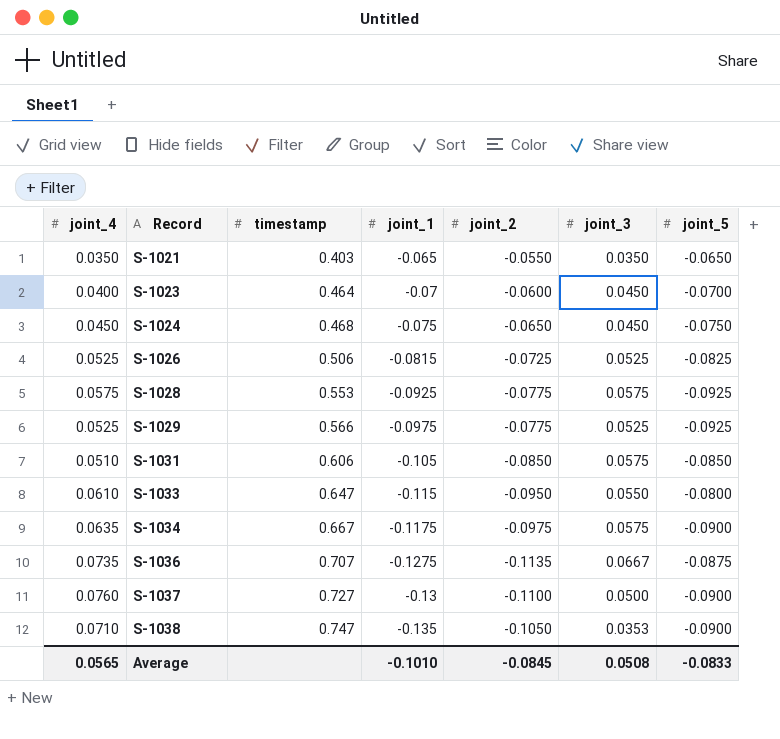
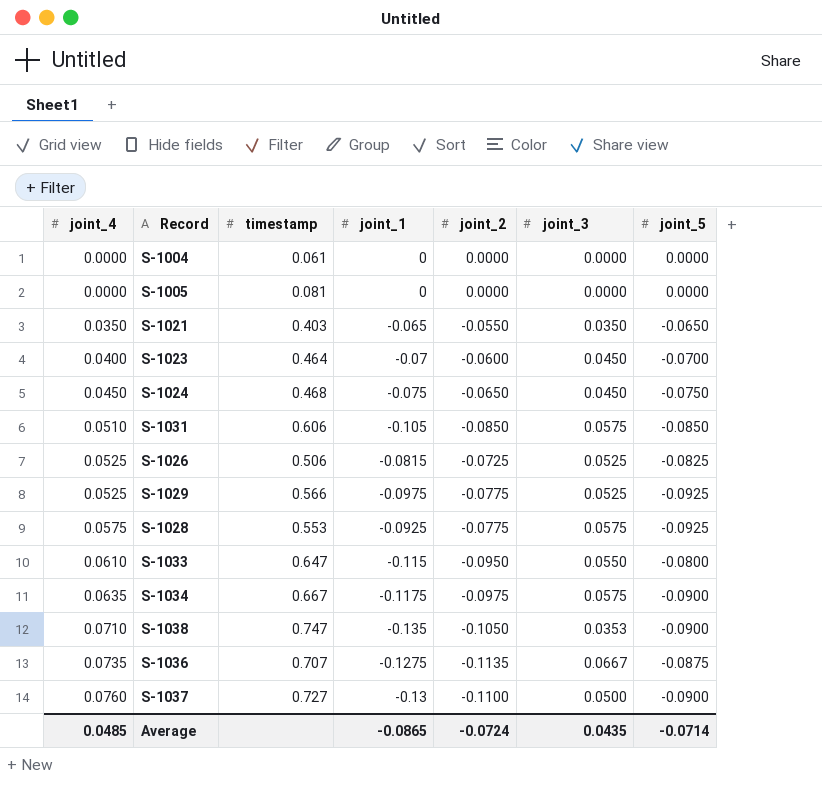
row order: Record ascending -> joint_4 ascending
row S-1004: none -> 0.0000 | 0.061 | 0 | 0.0000 | 0.0000 | 0.0000
row S-1005: none -> 0.0000 | 0.081 | 0 | 0.0000 | 0.0000 | 0.0000
Average | joint_4: 0.0565 -> 0.0485
Average | joint_1: -0.1010 -> -0.0865
Average | joint_2: -0.0845 -> -0.0724
Average | joint_3: 0.0508 -> 0.0435
Average | joint_5: -0.0833 -> -0.0714

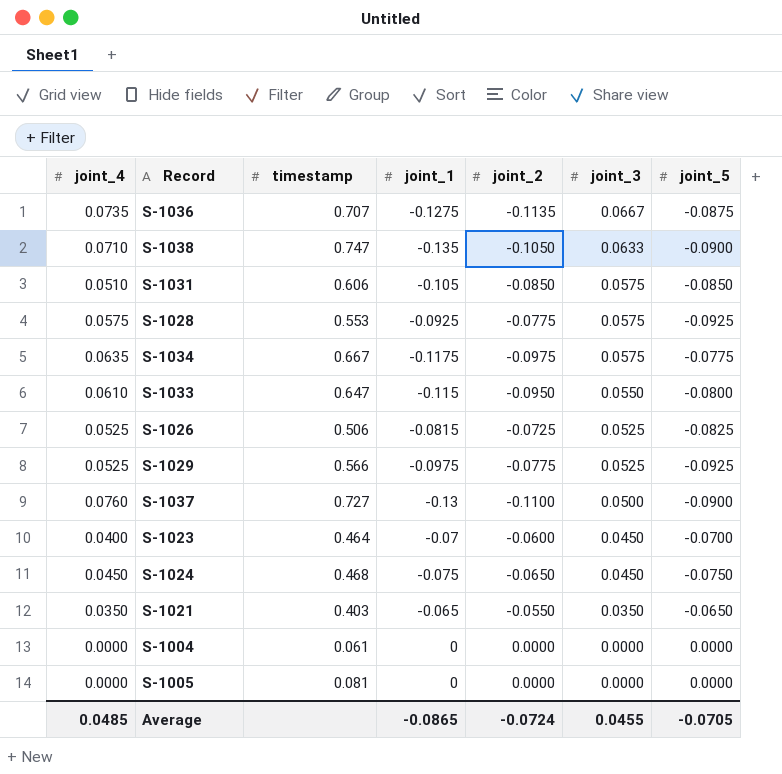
row order: joint_4 ascending -> joint_3 descending
S-1038 | joint_3: 0.0353 -> 0.0633
S-1034 | joint_5: -0.0900 -> -0.0775
Average | joint_3: 0.0435 -> 0.0455
Average | joint_5: -0.0714 -> -0.0705

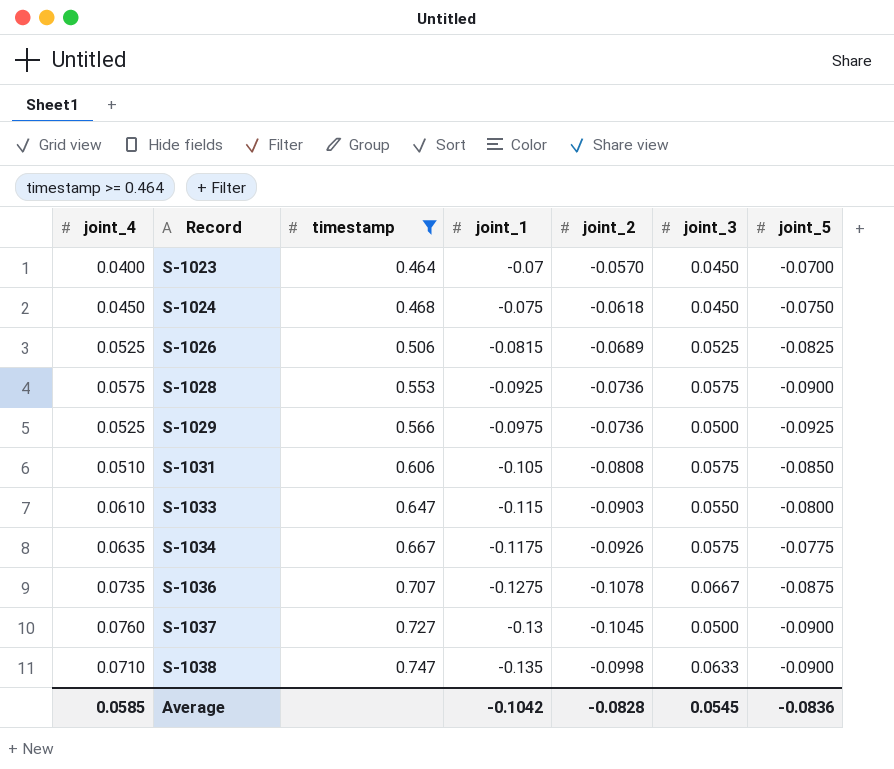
filter: none -> timestamp >= 0.464
row order: joint_3 descending -> Record ascending
S-1023 | joint_2: -0.0600 -> -0.0570
S-1024 | joint_2: -0.0650 -> -0.0618
S-1026 | joint_2: -0.0725 -> -0.0689
S-1028 | joint_2: -0.0775 -> -0.0736
S-1028 | joint_5: -0.0925 -> -0.0900
S-1029 | joint_2: -0.0775 -> -0.0736
S-1029 | joint_3: 0.0525 -> 0.0500
S-1031 | joint_2: -0.0850 -> -0.0808
S-1033 | joint_2: -0.0950 -> -0.0903
S-1034 | joint_2: -0.0975 -> -0.0926
S-1036 | joint_2: -0.1135 -> -0.1078
S-1037 | joint_2: -0.1100 -> -0.1045
S-1038 | joint_2: -0.1050 -> -0.0998
Average | joint_4: 0.0485 -> 0.0585
Average | joint_1: -0.0865 -> -0.1042
Average | joint_2: -0.0724 -> -0.0828
Average | joint_3: 0.0455 -> 0.0545
Average | joint_5: -0.0705 -> -0.0836

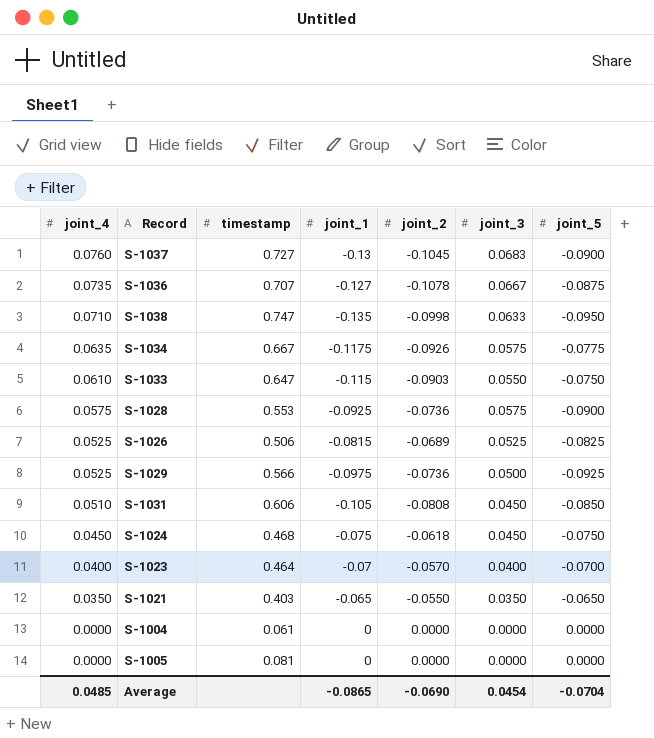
filter: timestamp >= 0.464 -> none
row order: Record ascending -> joint_4 descending
S-1037 | joint_3: 0.0500 -> 0.0683
S-1036 | joint_1: -0.1275 -> -0.127
S-1038 | joint_5: -0.0900 -> -0.0950
S-1033 | joint_5: -0.0800 -> -0.0750
S-1031 | joint_3: 0.0575 -> 0.0450
S-1023 | joint_3: 0.0450 -> 0.0400
Average | joint_4: 0.0585 -> 0.0485
Average | joint_1: -0.1042 -> -0.0865
Average | joint_2: -0.0828 -> -0.0690
Average | joint_3: 0.0545 -> 0.0454
Average | joint_5: -0.0836 -> -0.0704

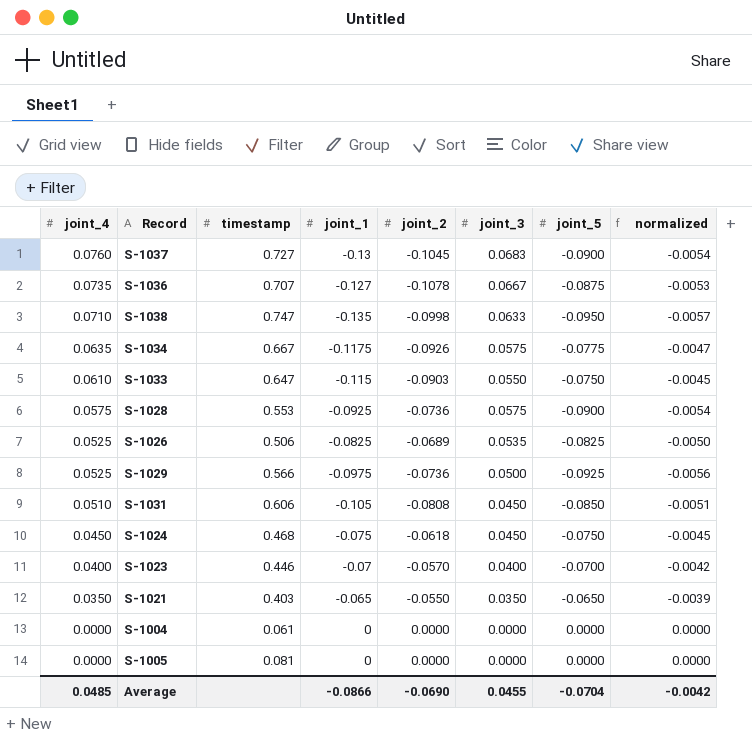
column normalized | formula: none -> [joint_5] * 0.06
S-1026 | joint_1: -0.0815 -> -0.0825
S-1026 | joint_3: 0.0525 -> 0.0535
S-1023 | timestamp: 0.464 -> 0.446
Average | joint_1: -0.0865 -> -0.0866
Average | joint_3: 0.0454 -> 0.0455

